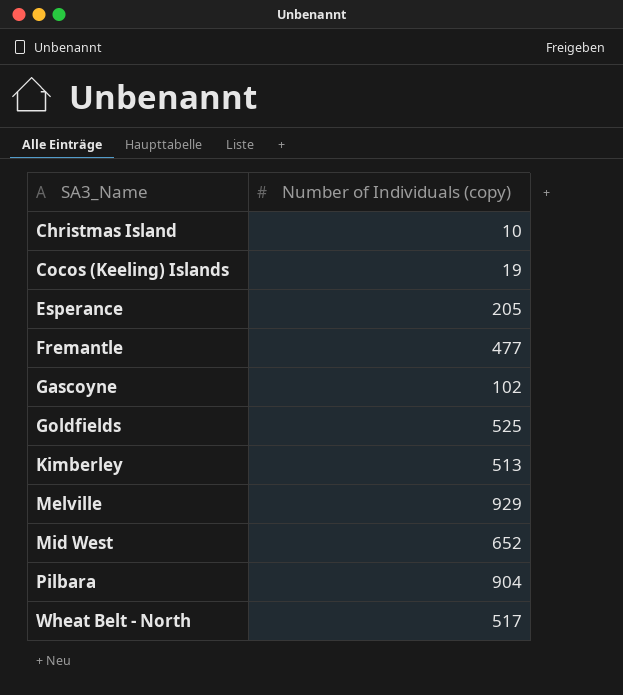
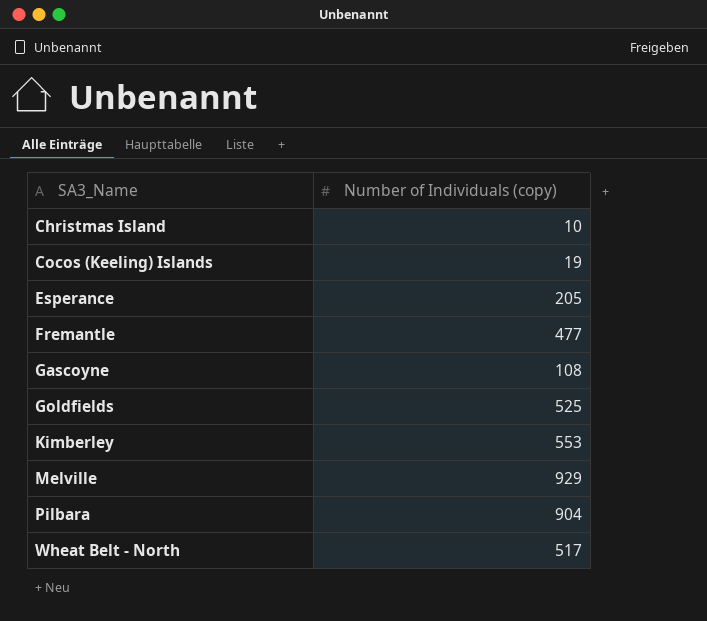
row Mid West: 652 -> none
Gascoyne | Number of Individuals (copy): 102 -> 108
Kimberley | Number of Individuals (copy): 513 -> 553

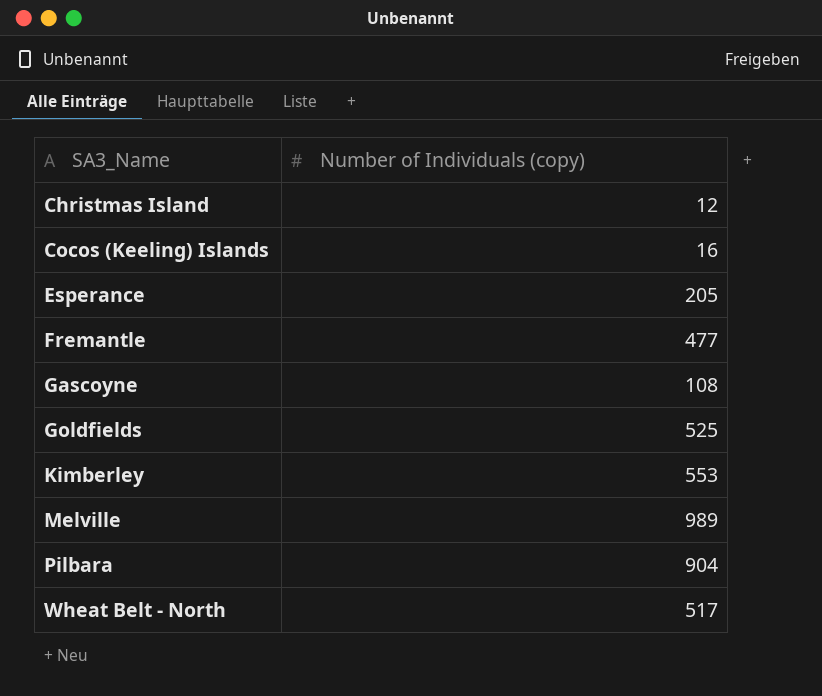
Christmas Island | Number of Individuals (copy): 10 -> 12
Cocos (Keeling) Islands | Number of Individuals (copy): 19 -> 16
Melville | Number of Individuals (copy): 929 -> 989

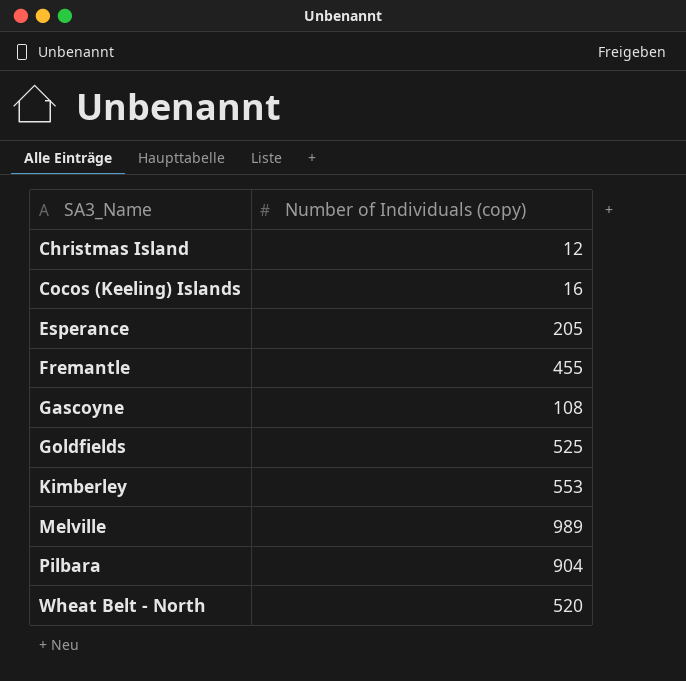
Fremantle | Number of Individuals (copy): 477 -> 455
Wheat Belt - North | Number of Individuals (copy): 517 -> 520

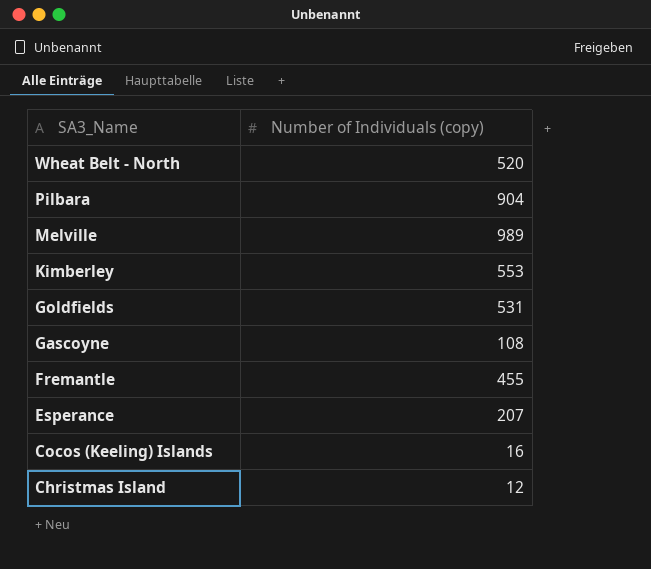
row order: SA3_Name ascending -> SA3_Name descending
Goldfields | Number of Individuals (copy): 525 -> 531
Esperance | Number of Individuals (copy): 205 -> 207

